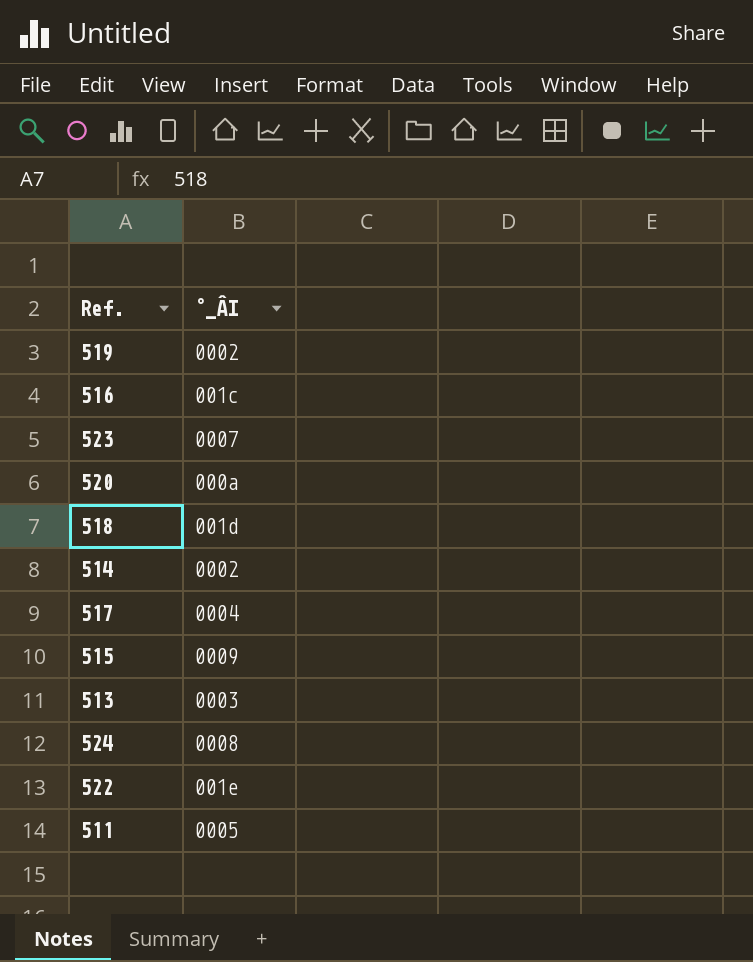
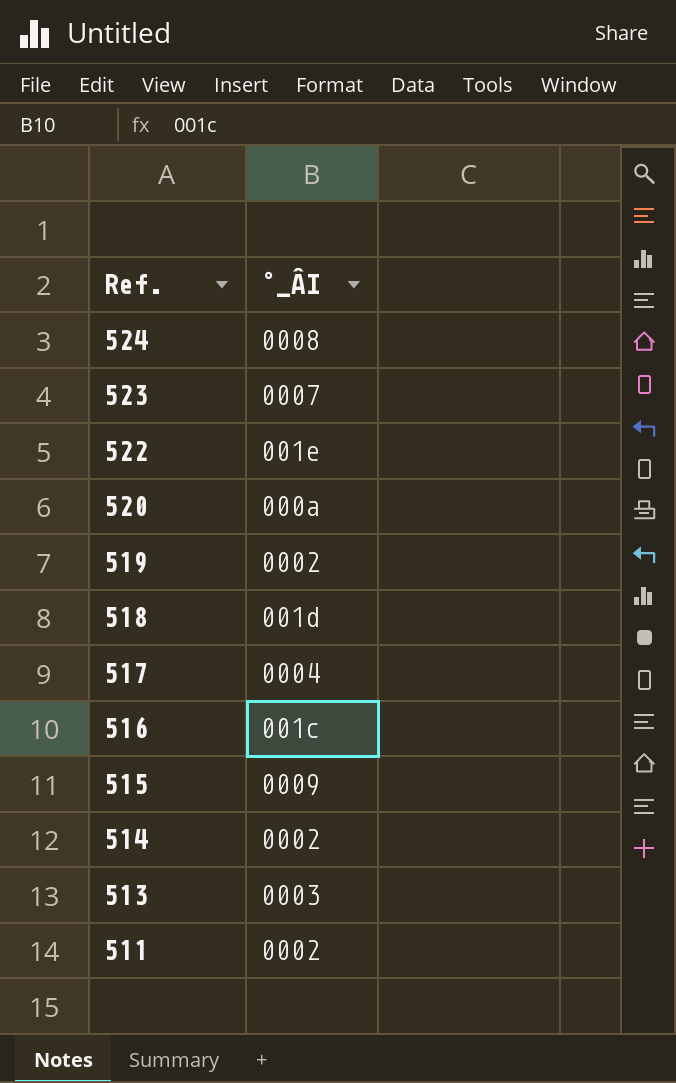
row order: none -> Ref. descending
511 | °_ÂI: 0005 -> 0002

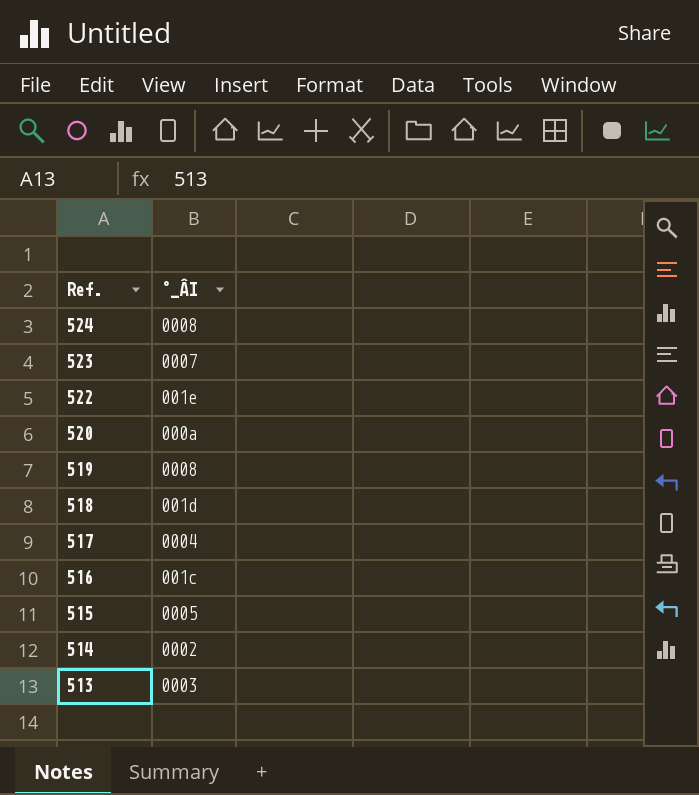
row 511: 0002 -> none
519 | °_ÂI: 0002 -> 0008
515 | °_ÂI: 0009 -> 0005

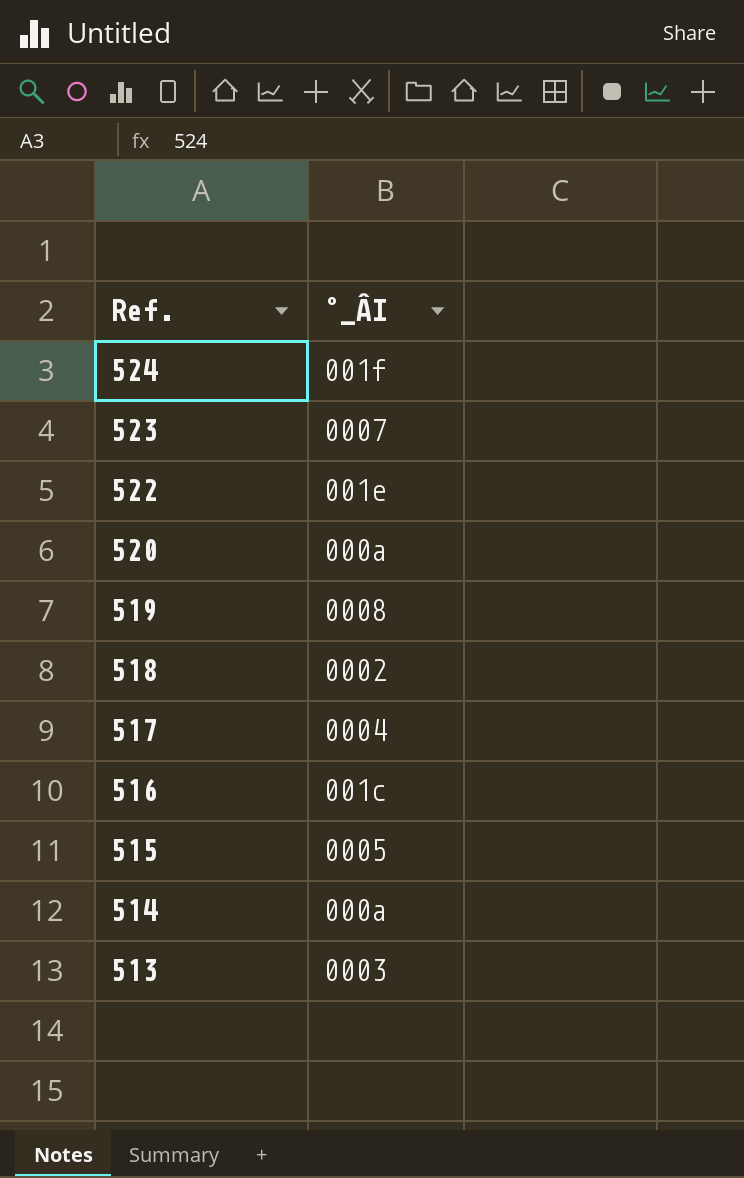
524 | °_ÂI: 0008 -> 001f
518 | °_ÂI: 001d -> 0002
514 | °_ÂI: 0002 -> 000a

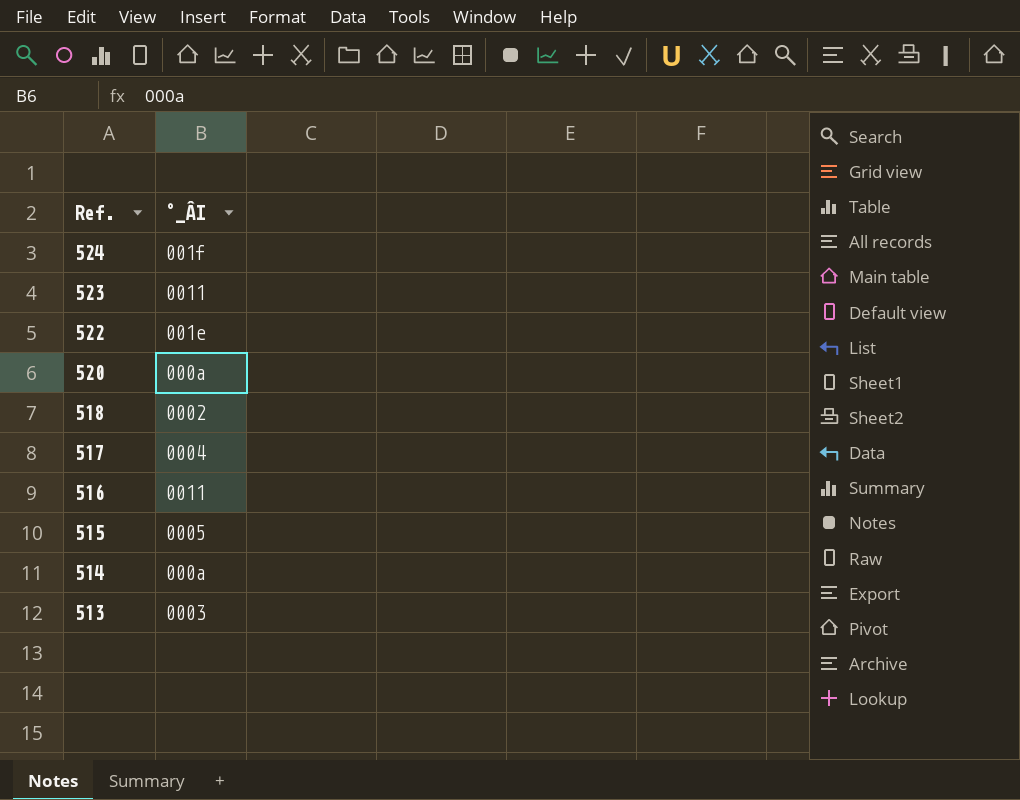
row 519: 0008 -> none
523 | °_ÂI: 0007 -> 0011
516 | °_ÂI: 001c -> 0011

